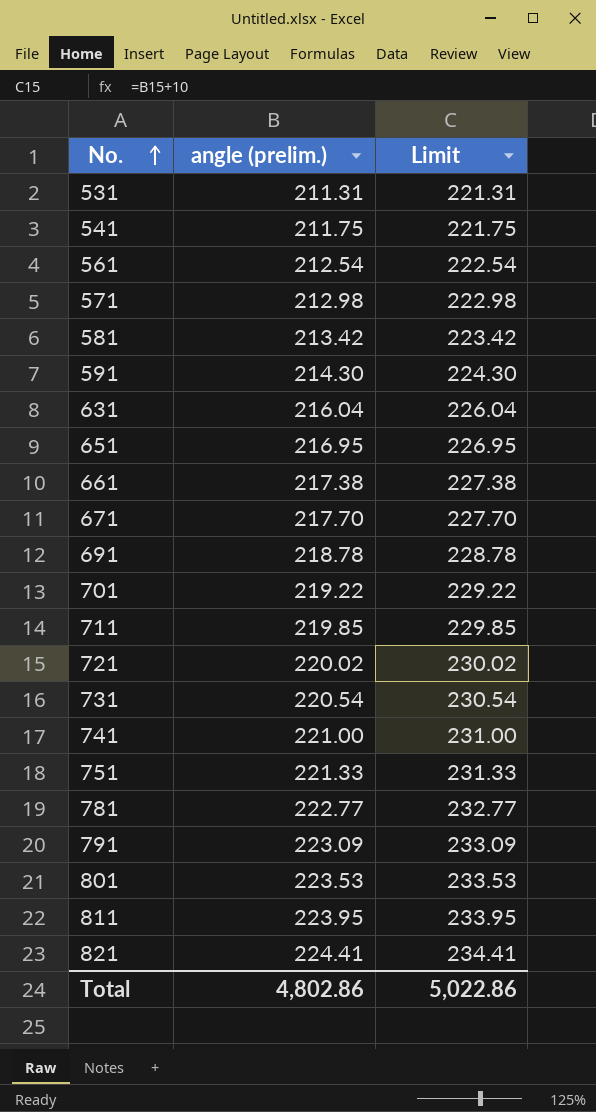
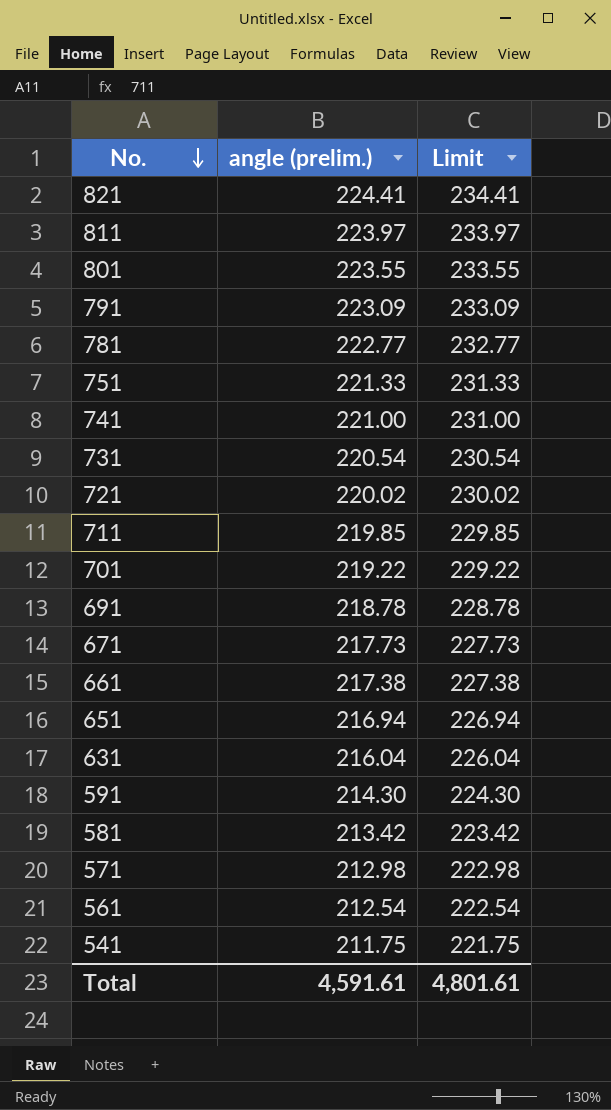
row order: No. ascending -> No. descending
row 531: 211.31 | 221.31 -> none
811 | angle (prelim.): 223.95 -> 223.97
811 | Limit: 233.95 -> 233.97
801 | angle (prelim.): 223.53 -> 223.55
801 | Limit: 233.53 -> 233.55
671 | angle (prelim.): 217.70 -> 217.73
671 | Limit: 227.70 -> 227.73
651 | angle (prelim.): 216.95 -> 216.94
651 | Limit: 226.95 -> 226.94
Total | angle (prelim.): 4,802.86 -> 4,591.61
Total | Limit: 5,022.86 -> 4,801.61

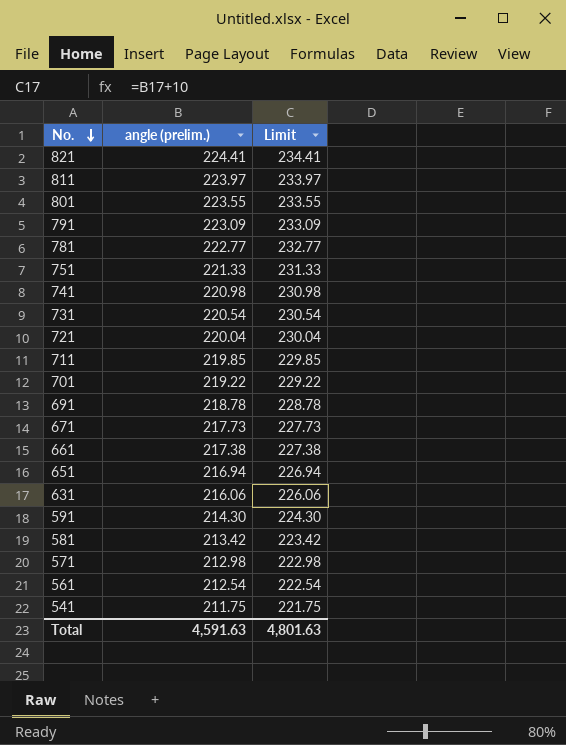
741 | angle (prelim.): 221.00 -> 220.98
741 | Limit: 231.00 -> 230.98
721 | angle (prelim.): 220.02 -> 220.04
721 | Limit: 230.02 -> 230.04
631 | angle (prelim.): 216.04 -> 216.06
631 | Limit: 226.04 -> 226.06
Total | angle (prelim.): 4,591.61 -> 4,591.63
Total | Limit: 4,801.61 -> 4,801.63

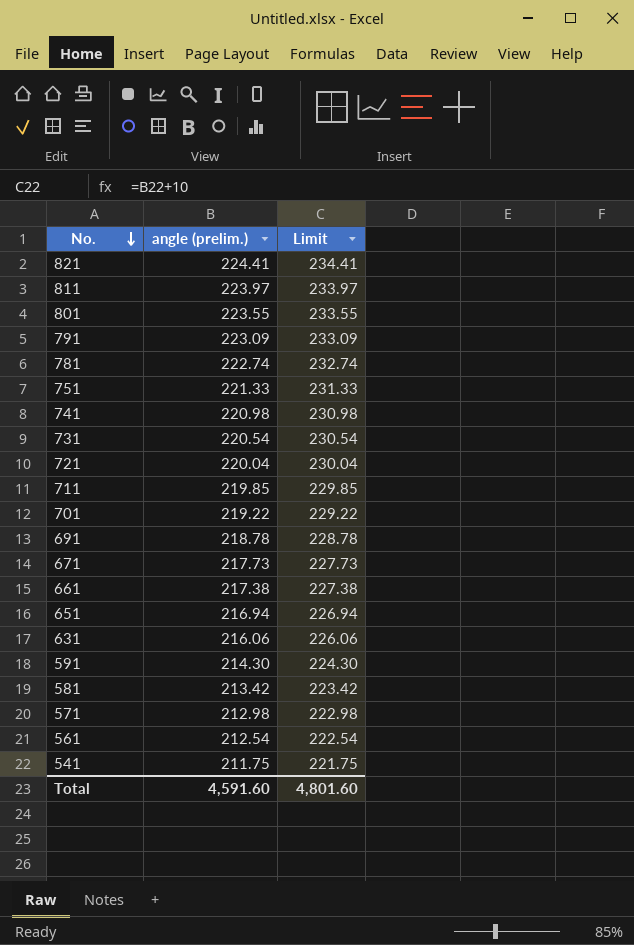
781 | angle (prelim.): 222.77 -> 222.74
781 | Limit: 232.77 -> 232.74
Total | angle (prelim.): 4,591.63 -> 4,591.60
Total | Limit: 4,801.63 -> 4,801.60

